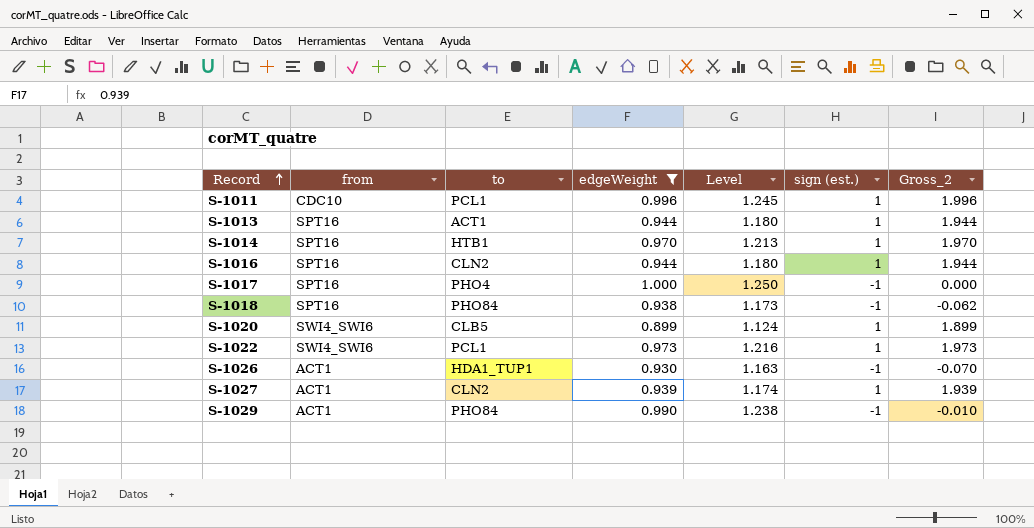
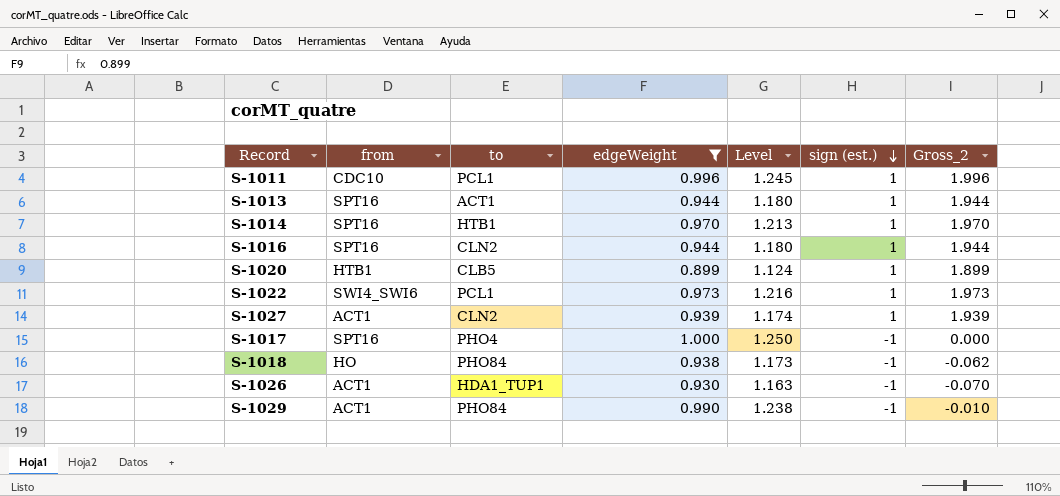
row order: Record ascending -> sign (est.) descending
S-1020 | from: SWI4_SWI6 -> HTB1
S-1018 | from: SPT16 -> HO

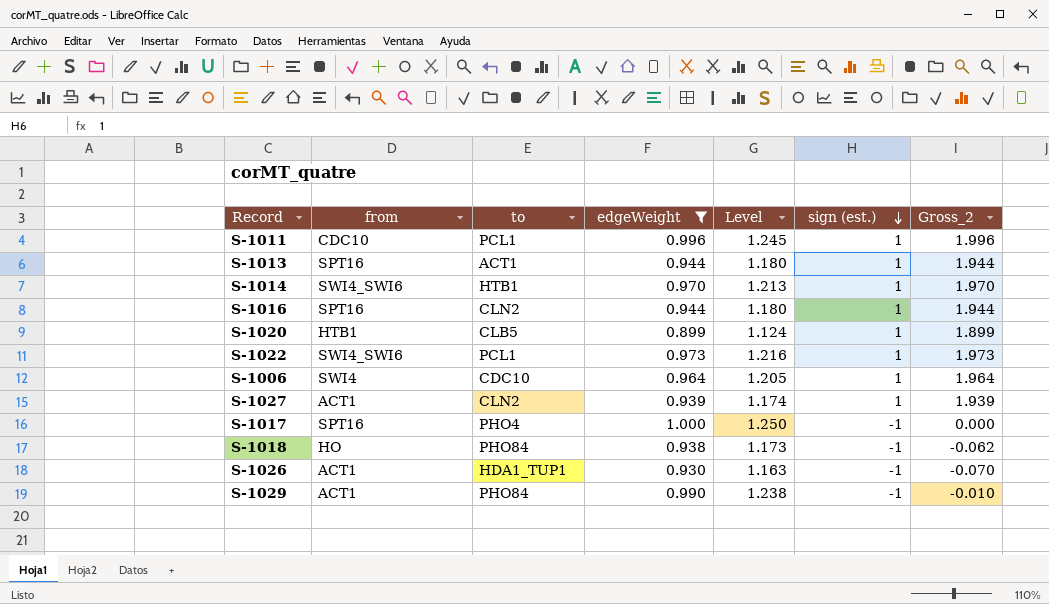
S-1014 | from: SPT16 -> SWI4_SWI6
row S-1006: none -> SWI4 | CDC10 | 0.964 | 1.205 | 1 | 1.964

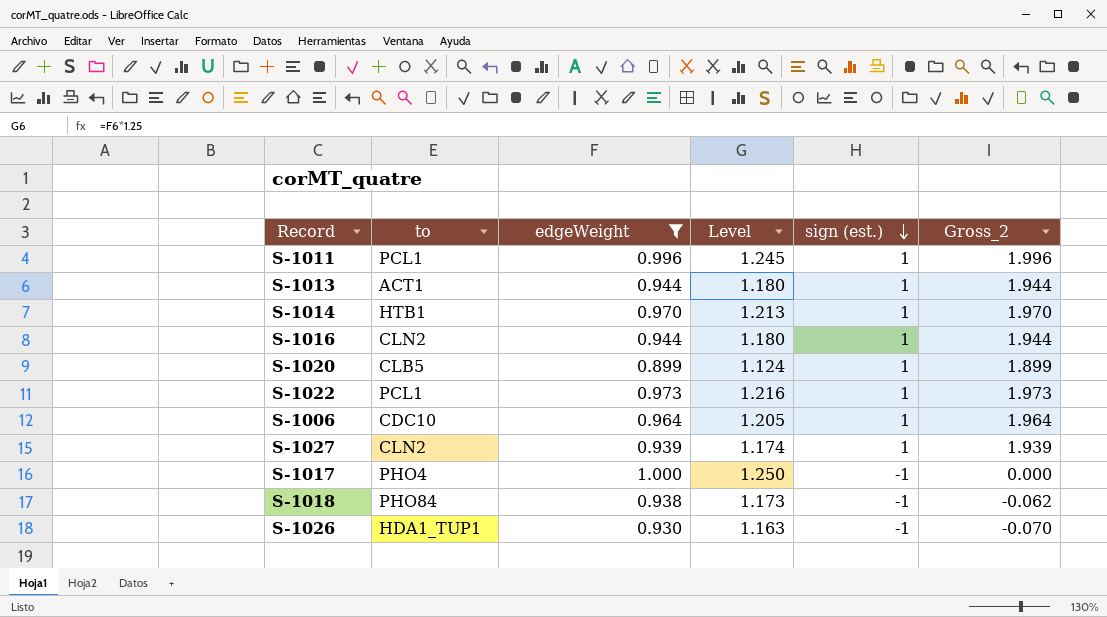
column from | position: 2 -> none
row S-1029: ACT1 | PHO84 | 0.990 | 1.238 | -1 | -0.010 -> none

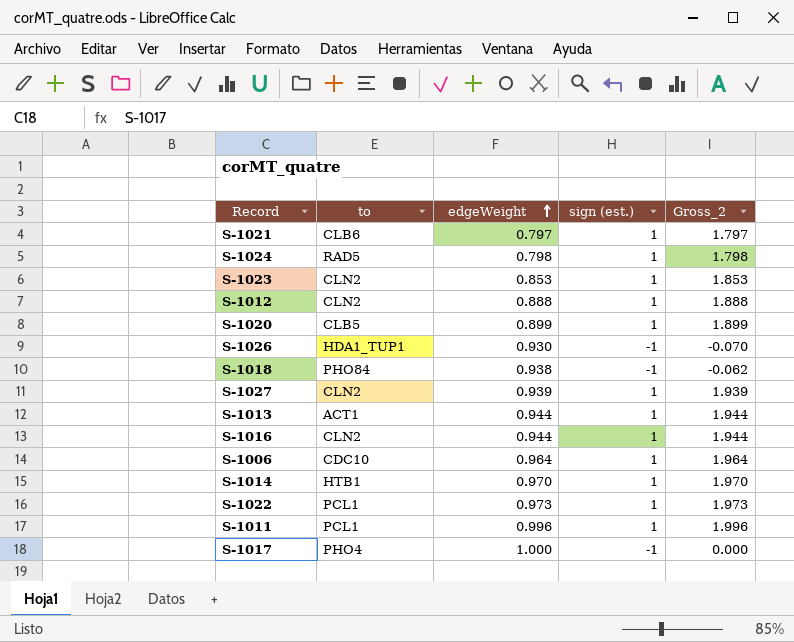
filter: edgeWeight >= 0.899 -> none
row order: sign (est.) descending -> edgeWeight ascending
column Level | formula: [edgeWeight] * 1.25 -> none

